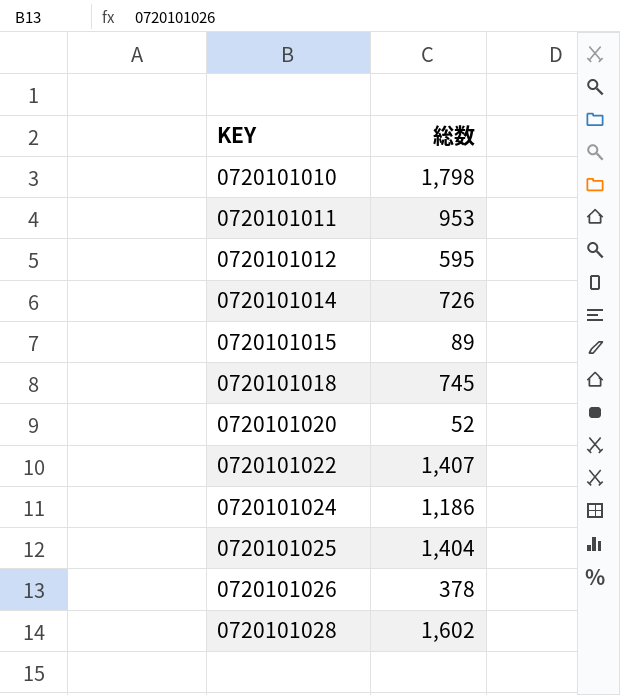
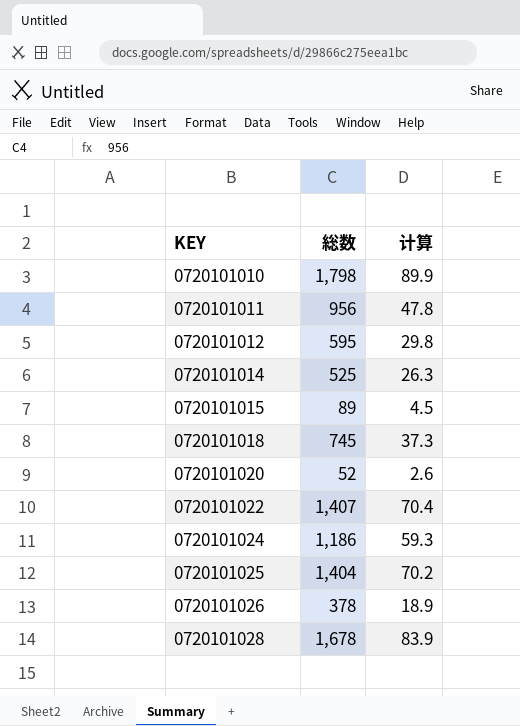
column 计算 | formula: none -> [総数] * 0.05
0720101011 | 総数: 953 -> 956
0720101014 | 総数: 726 -> 525
0720101028 | 総数: 1,602 -> 1,678

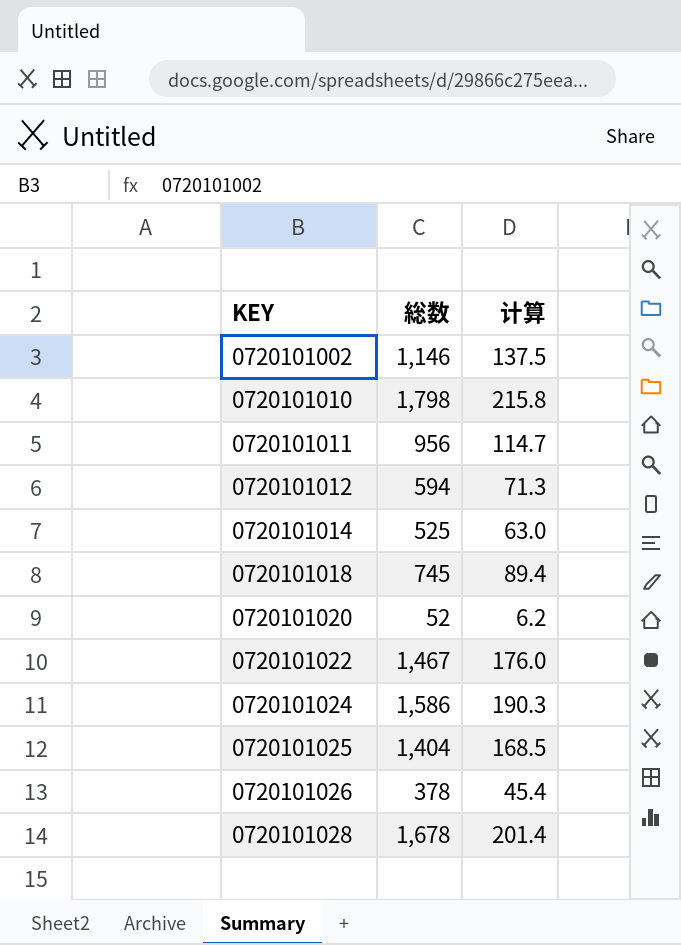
column 计算 | formula: [総数] * 0.05 -> [総数] * 0.12
row 0720101015: 89 | 4.5 -> none
row 0720101002: none -> 1,146 | 137.5
0720101012 | 総数: 595 -> 594
0720101022 | 総数: 1,407 -> 1,467
0720101024 | 総数: 1,186 -> 1,586

